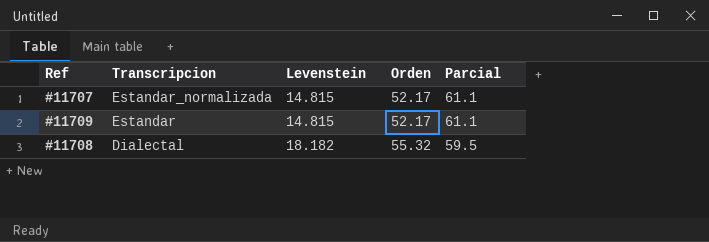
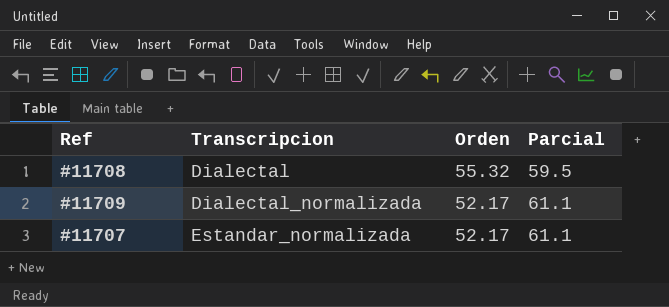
row order: Transcripcion descending -> Transcripcion ascending
column Levenstein | position: 3 -> none
#11709 | Transcripcion: Estandar -> Dialectal_normalizada

